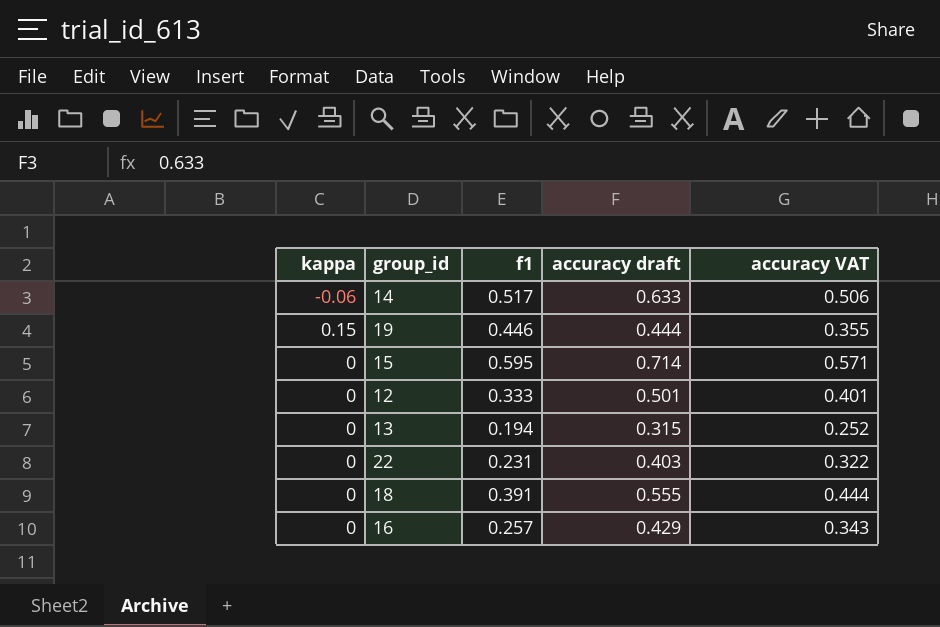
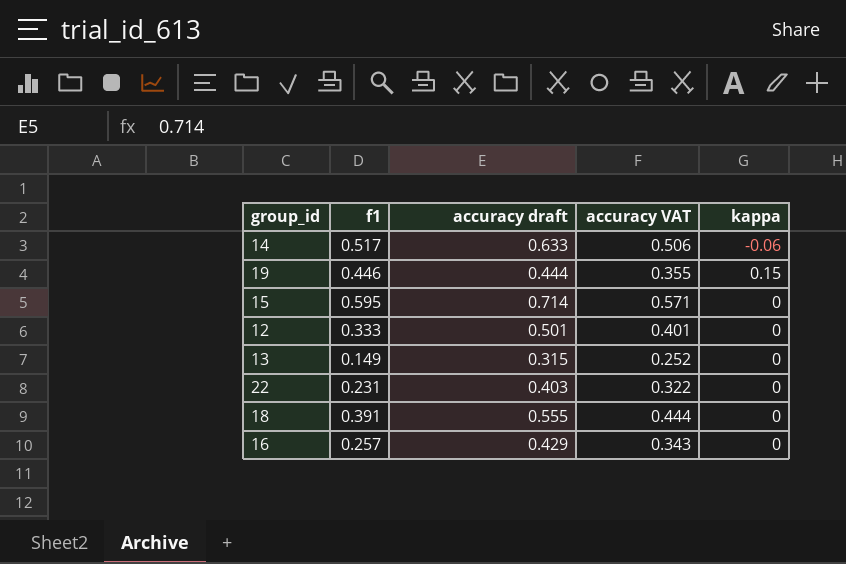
column kappa | position: 1 -> 5
13 | f1: 0.194 -> 0.149

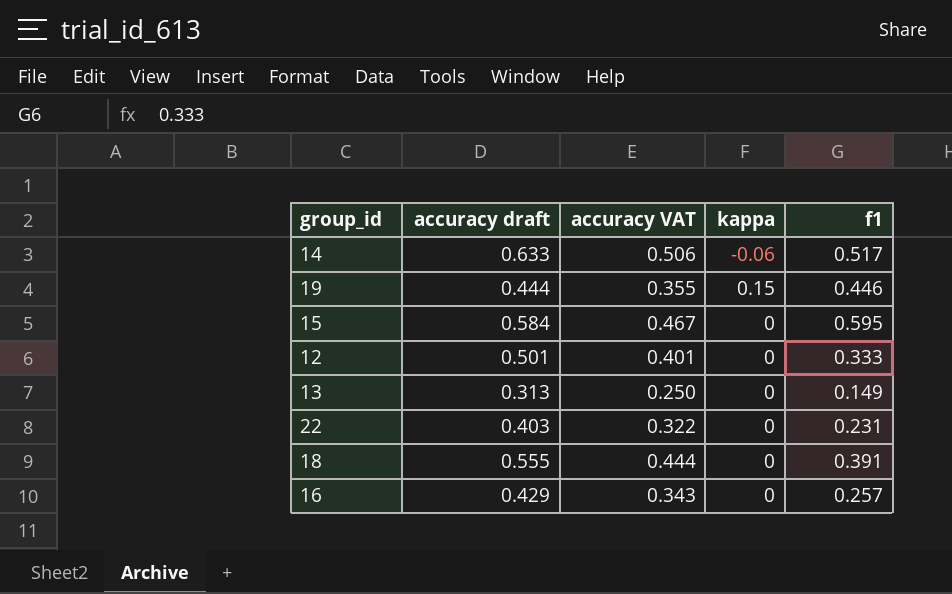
column f1 | position: 2 -> 5
15 | accuracy draft: 0.714 -> 0.584
15 | accuracy VAT: 0.571 -> 0.467
13 | accuracy draft: 0.315 -> 0.313
13 | accuracy VAT: 0.252 -> 0.250

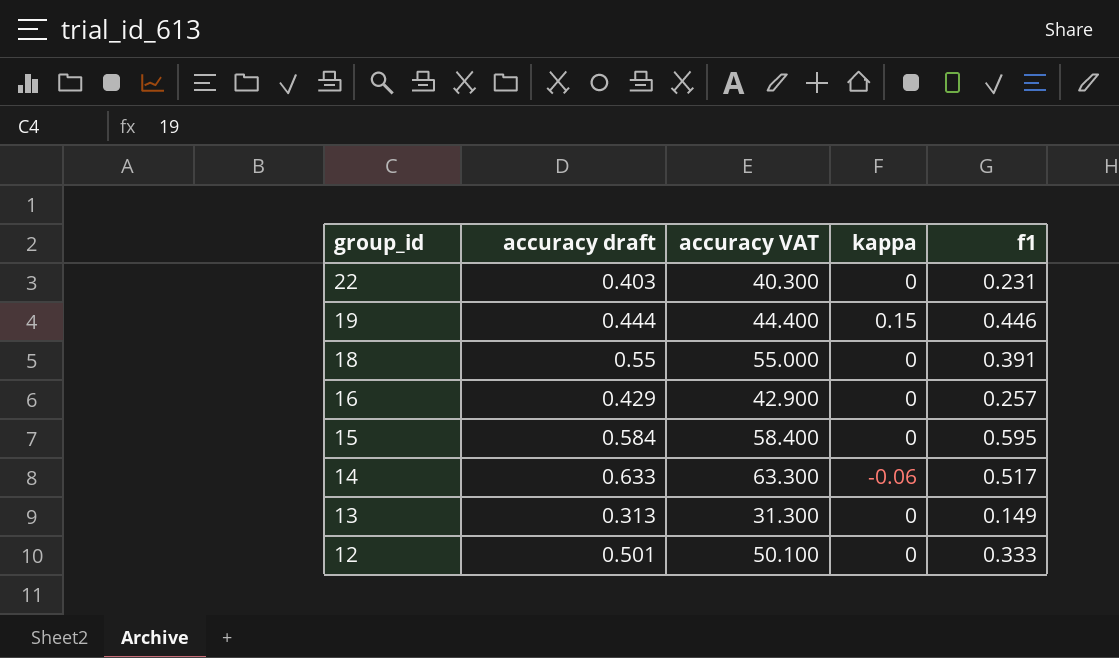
row order: none -> group_id descending
column accuracy VAT | formula: [accuracy draft] * 0.8 -> [accuracy draft] * 100
18 | accuracy draft: 0.555 -> 0.55

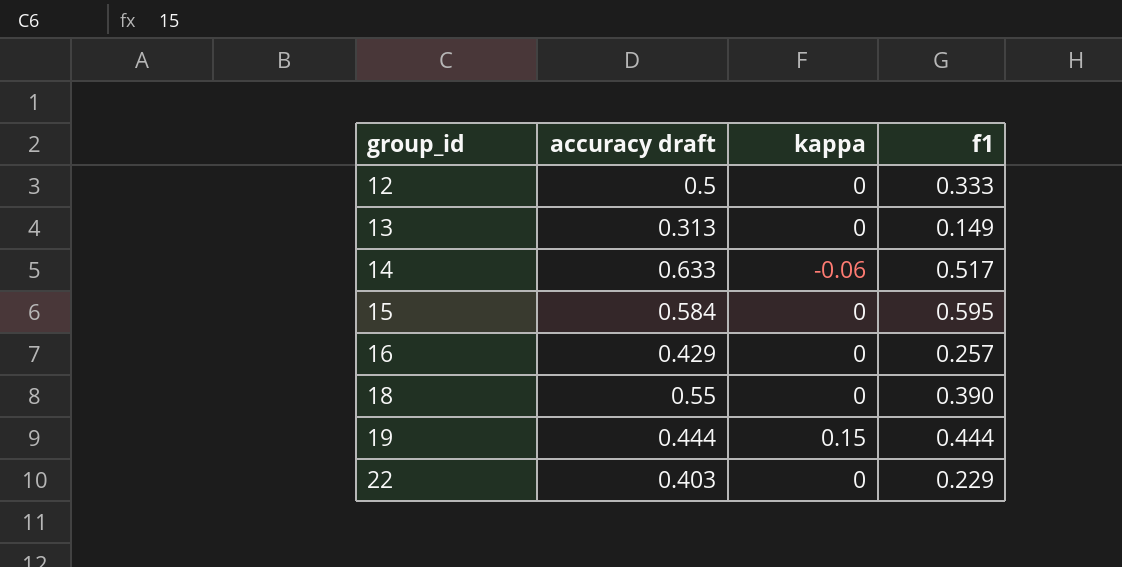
row order: group_id descending -> group_id ascending
column accuracy VAT | formula: [accuracy draft] * 100 -> none
12 | accuracy draft: 0.501 -> 0.5
18 | f1: 0.391 -> 0.390
19 | f1: 0.446 -> 0.444
22 | f1: 0.231 -> 0.229

